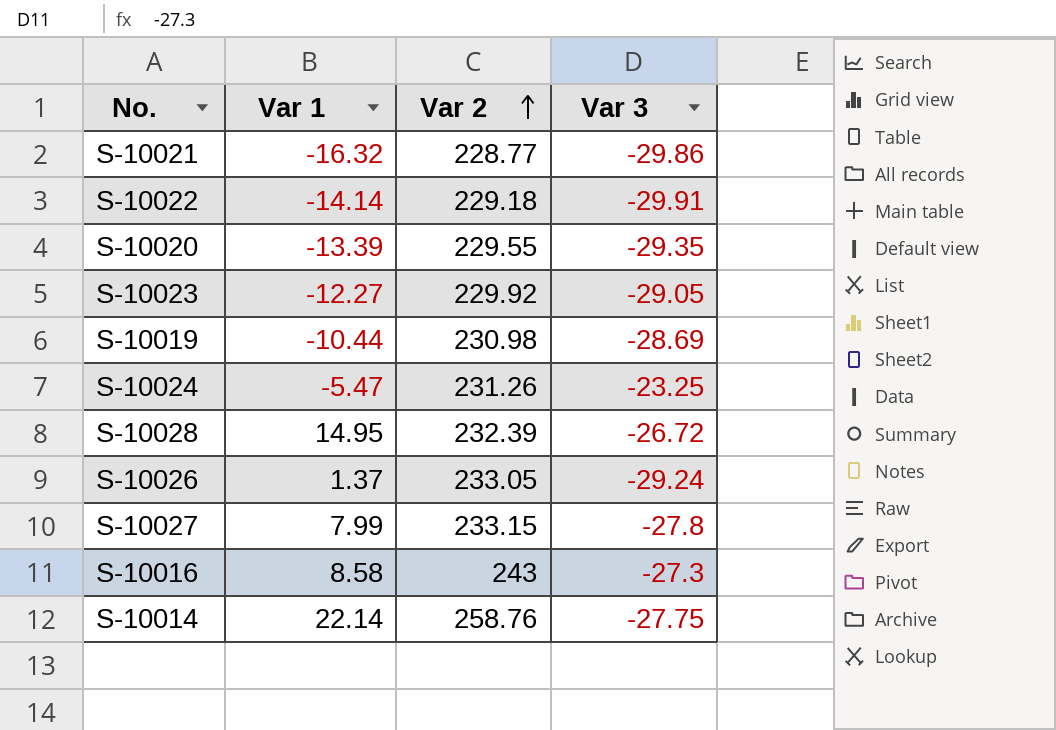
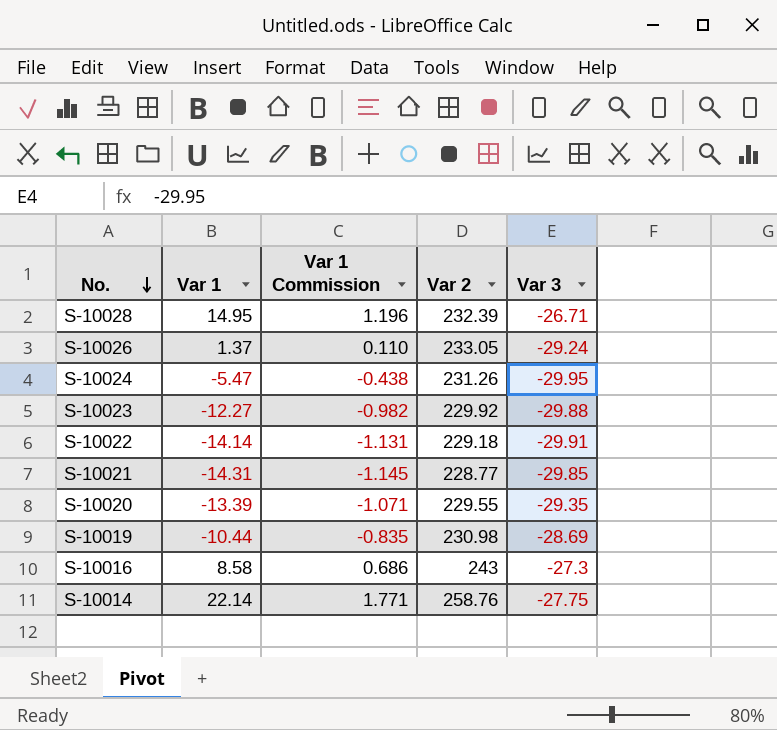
row order: Var 2 ascending -> No. descending
column Var 1 Commission | formula: none -> [Var 1] * 0.08
row S-10027: 7.99 | 233.15 | -27.8 -> none
S-10028 | Var 3: -26.72 -> -26.71
S-10024 | Var 3: -23.25 -> -29.95
S-10023 | Var 3: -29.05 -> -29.88
S-10021 | Var 1: -16.32 -> -14.31
S-10021 | Var 3: -29.86 -> -29.85

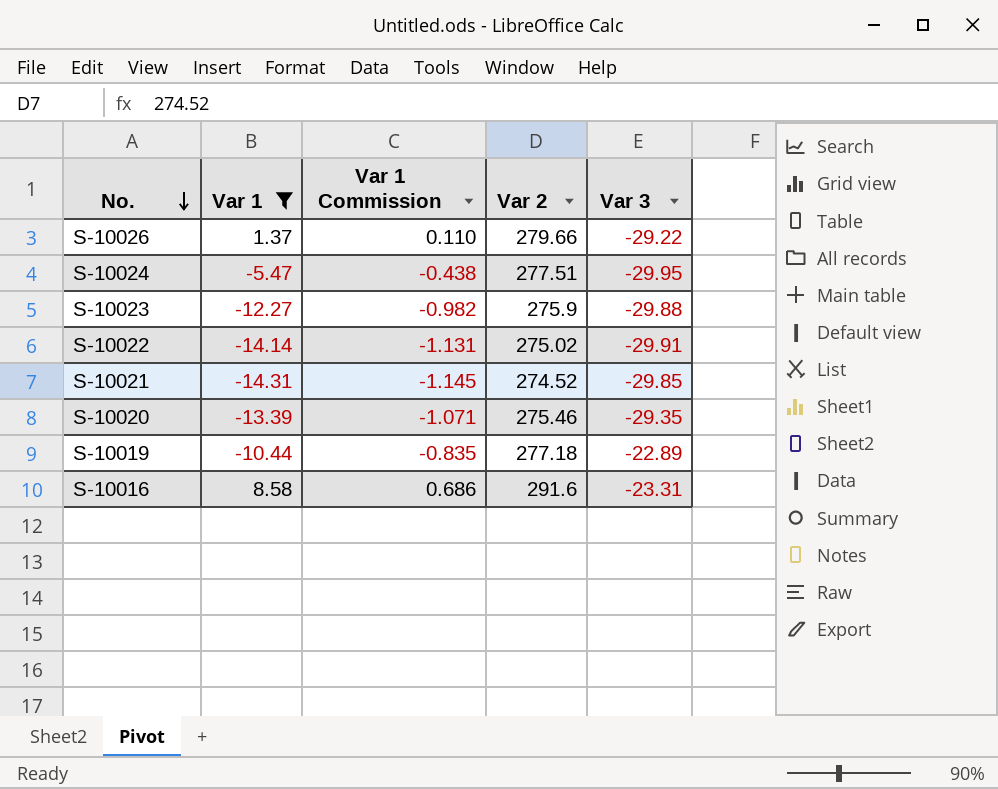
filter: none -> Var 1 <= 8.58
S-10026 | Var 2: 233.05 -> 279.66
S-10026 | Var 3: -29.24 -> -29.22
S-10024 | Var 2: 231.26 -> 277.51
S-10023 | Var 2: 229.92 -> 275.9
S-10022 | Var 2: 229.18 -> 275.02
S-10021 | Var 2: 228.77 -> 274.52
S-10020 | Var 2: 229.55 -> 275.46
S-10019 | Var 2: 230.98 -> 277.18
S-10019 | Var 3: -28.69 -> -22.89
S-10016 | Var 2: 243 -> 291.6
S-10016 | Var 3: -27.3 -> -23.31

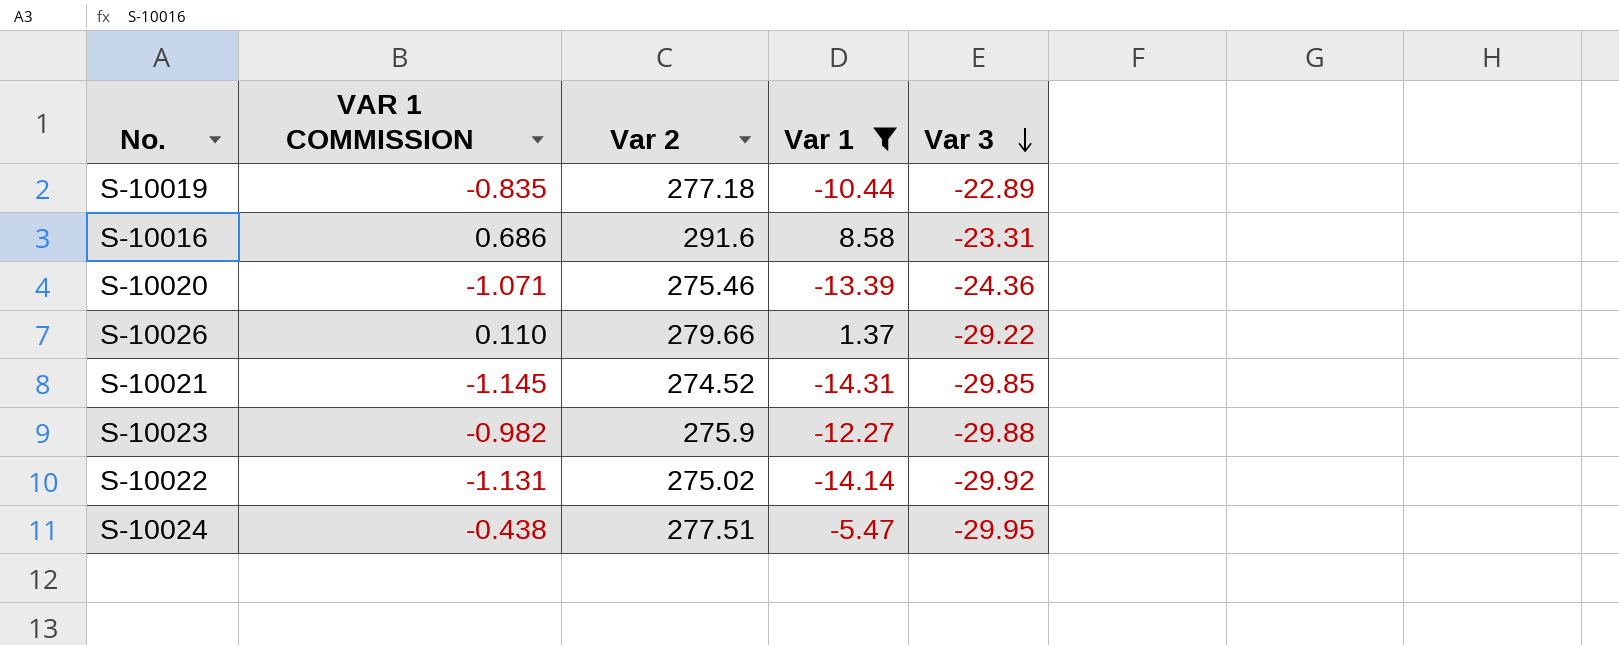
row order: No. descending -> Var 3 descending
column name: Var 1 Commission -> VAR 1 COMMISSION
column Var 1 | position: 2 -> 4
S-10020 | Var 3: -29.35 -> -24.36
S-10022 | Var 3: -29.91 -> -29.92

